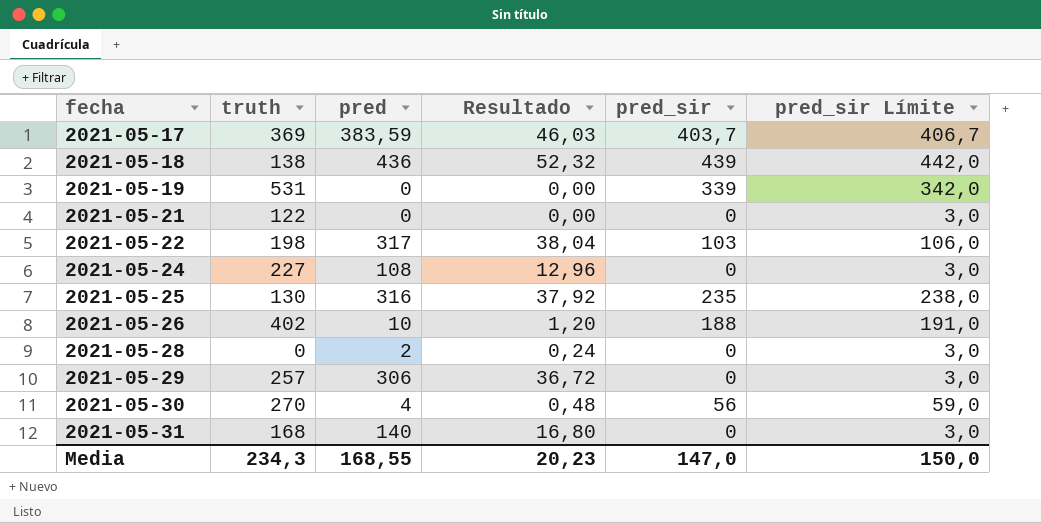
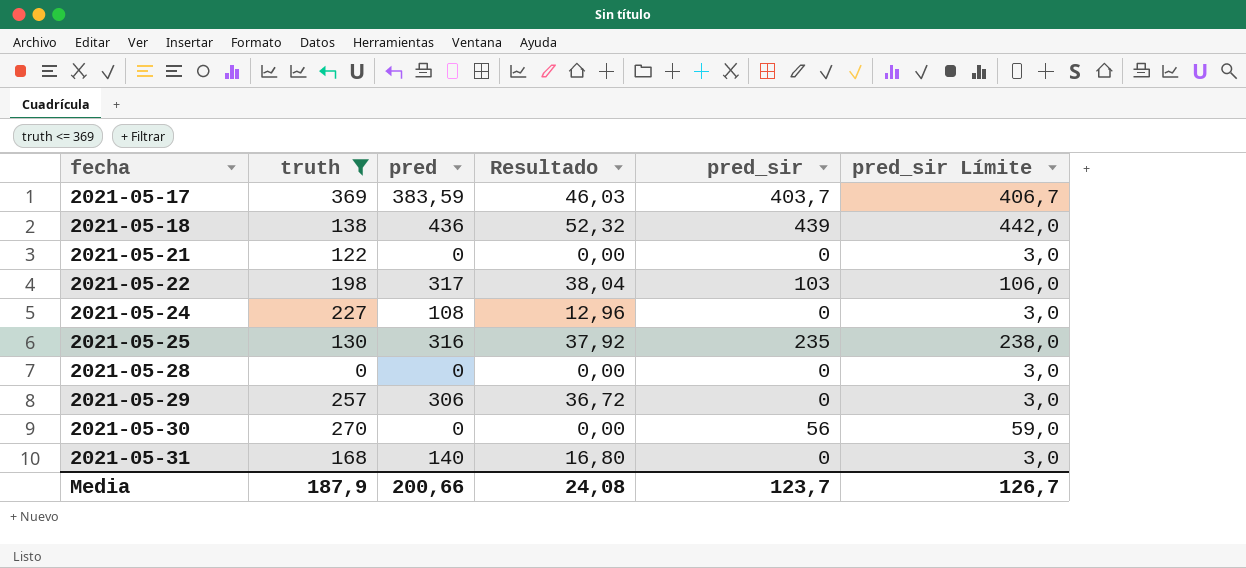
filter: none -> truth <= 369
2021-05-28 | pred: 2 -> 0
2021-05-28 | Resultado: 0,24 -> 0,00
2021-05-30 | pred: 4 -> 0
2021-05-30 | Resultado: 0,48 -> 0,00
Media | truth: 234,3 -> 187,9
Media | pred: 168,55 -> 200,66
Media | Resultado: 20,23 -> 24,08
Media | pred_sir: 147,0 -> 123,7
Media | pred_sir Límite: 150,0 -> 126,7

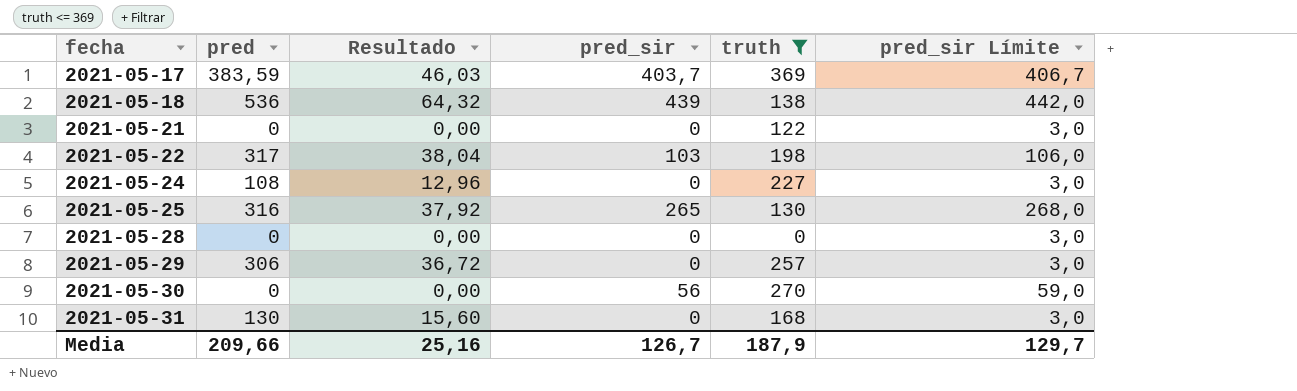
column truth | position: 2 -> 5
2021-05-18 | pred: 436 -> 536
2021-05-18 | Resultado: 52,32 -> 64,32
2021-05-25 | pred_sir: 235 -> 265
2021-05-25 | pred_sir Límite: 238,0 -> 268,0
2021-05-31 | pred: 140 -> 130
2021-05-31 | Resultado: 16,80 -> 15,60
Media | pred: 200,66 -> 209,66
Media | Resultado: 24,08 -> 25,16
Media | pred_sir: 123,7 -> 126,7
Media | pred_sir Límite: 126,7 -> 129,7

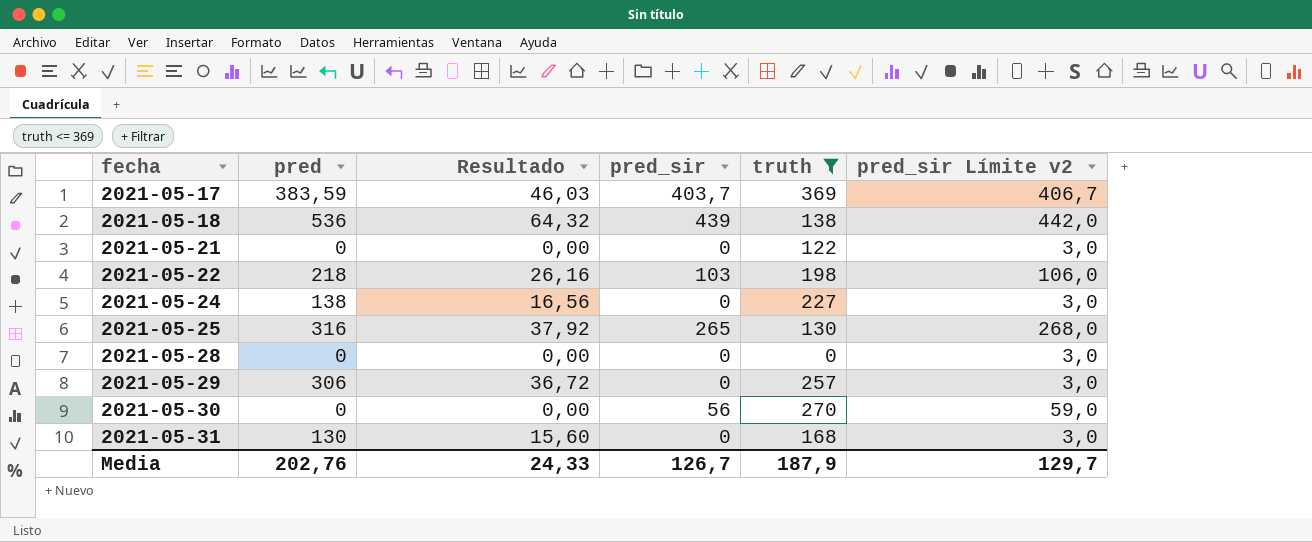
column name: pred_sir Límite -> pred_sir Límite v2
2021-05-22 | pred: 317 -> 218
2021-05-22 | Resultado: 38,04 -> 26,16
2021-05-24 | pred: 108 -> 138
2021-05-24 | Resultado: 12,96 -> 16,56
Media | pred: 209,66 -> 202,76
Media | Resultado: 25,16 -> 24,33

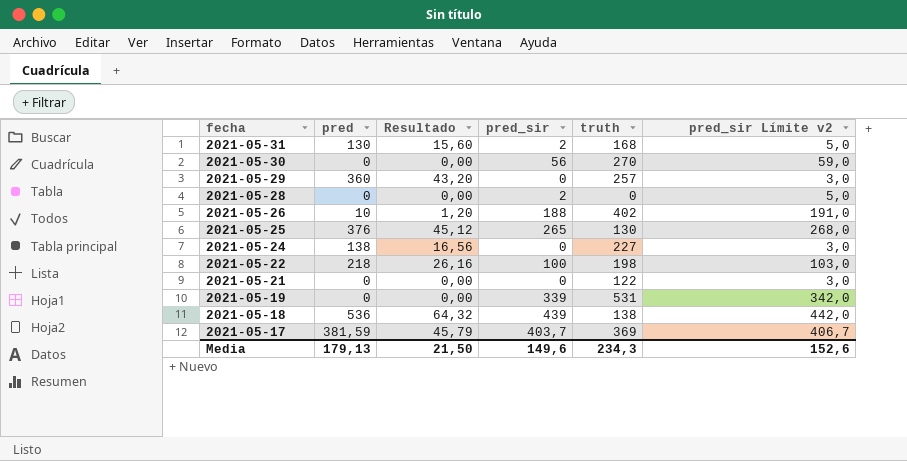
filter: truth <= 369 -> none
row order: fecha ascending -> fecha descending
2021-05-31 | pred_sir: 0 -> 2
2021-05-31 | pred_sir Límite v2: 3,0 -> 5,0
2021-05-29 | pred: 306 -> 360
2021-05-29 | Resultado: 36,72 -> 43,20
2021-05-28 | pred_sir: 0 -> 2
2021-05-28 | pred_sir Límite v2: 3,0 -> 5,0
2021-05-25 | pred: 316 -> 376
2021-05-25 | Resultado: 37,92 -> 45,12
2021-05-22 | pred_sir: 103 -> 100
2021-05-22 | pred_sir Límite v2: 106,0 -> 103,0
2021-05-17 | pred: 383,59 -> 381,59
2021-05-17 | Resultado: 46,03 -> 45,79
Media | pred: 202,76 -> 179,13
Media | Resultado: 24,33 -> 21,50
Media | pred_sir: 126,7 -> 149,6
Media | truth: 187,9 -> 234,3
Media | pred_sir Límite v2: 129,7 -> 152,6

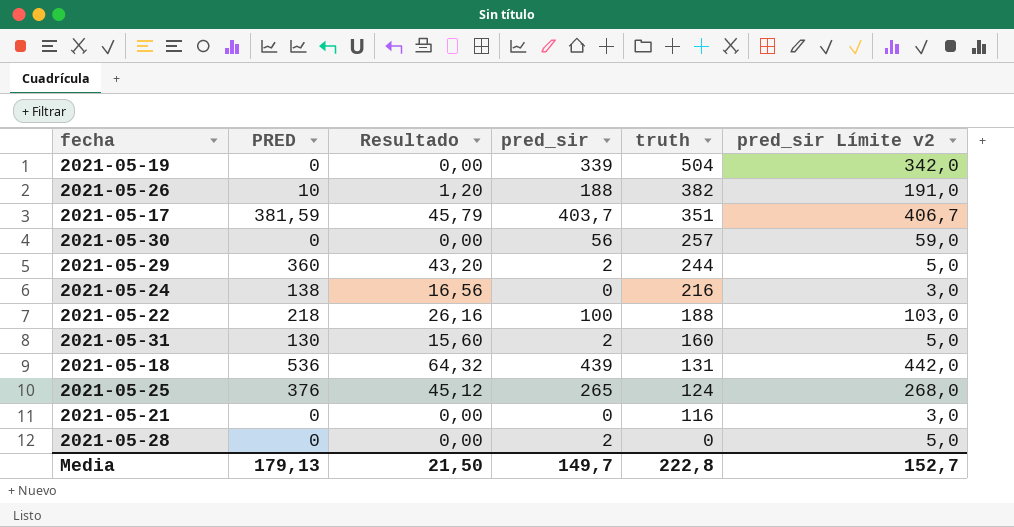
row order: fecha descending -> truth descending
column name: pred -> PRED
2021-05-19 | truth: 531 -> 504
2021-05-26 | truth: 402 -> 382
2021-05-17 | truth: 369 -> 351
2021-05-30 | truth: 270 -> 257
2021-05-29 | pred_sir: 0 -> 2
2021-05-29 | truth: 257 -> 244
2021-05-29 | pred_sir Límite v2: 3,0 -> 5,0
2021-05-24 | truth: 227 -> 216
2021-05-22 | truth: 198 -> 188
2021-05-31 | truth: 168 -> 160
2021-05-18 | truth: 138 -> 131
2021-05-25 | truth: 130 -> 124
2021-05-21 | truth: 122 -> 116
Media | pred_sir: 149,6 -> 149,7
Media | truth: 234,3 -> 222,8
Media | pred_sir Límite v2: 152,6 -> 152,7

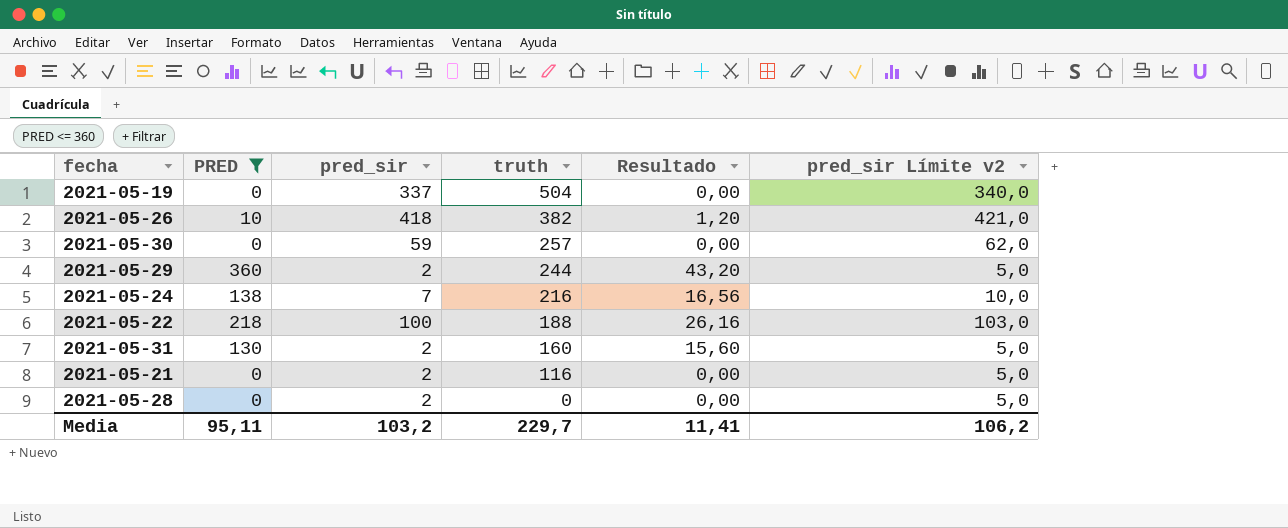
filter: none -> PRED <= 360
column Resultado | position: 3 -> 5
2021-05-19 | pred_sir: 339 -> 337
2021-05-19 | pred_sir Límite v2: 342,0 -> 340,0
2021-05-26 | pred_sir: 188 -> 418
2021-05-26 | pred_sir Límite v2: 191,0 -> 421,0
2021-05-30 | pred_sir: 56 -> 59
2021-05-30 | pred_sir Límite v2: 59,0 -> 62,0
2021-05-24 | pred_sir: 0 -> 7
2021-05-24 | pred_sir Límite v2: 3,0 -> 10,0
2021-05-21 | pred_sir: 0 -> 2
2021-05-21 | pred_sir Límite v2: 3,0 -> 5,0
Media | PRED: 179,13 -> 95,11
Media | pred_sir: 149,7 -> 103,2
Media | truth: 222,8 -> 229,7
Media | Resultado: 21,50 -> 11,41
Media | pred_sir Límite v2: 152,7 -> 106,2

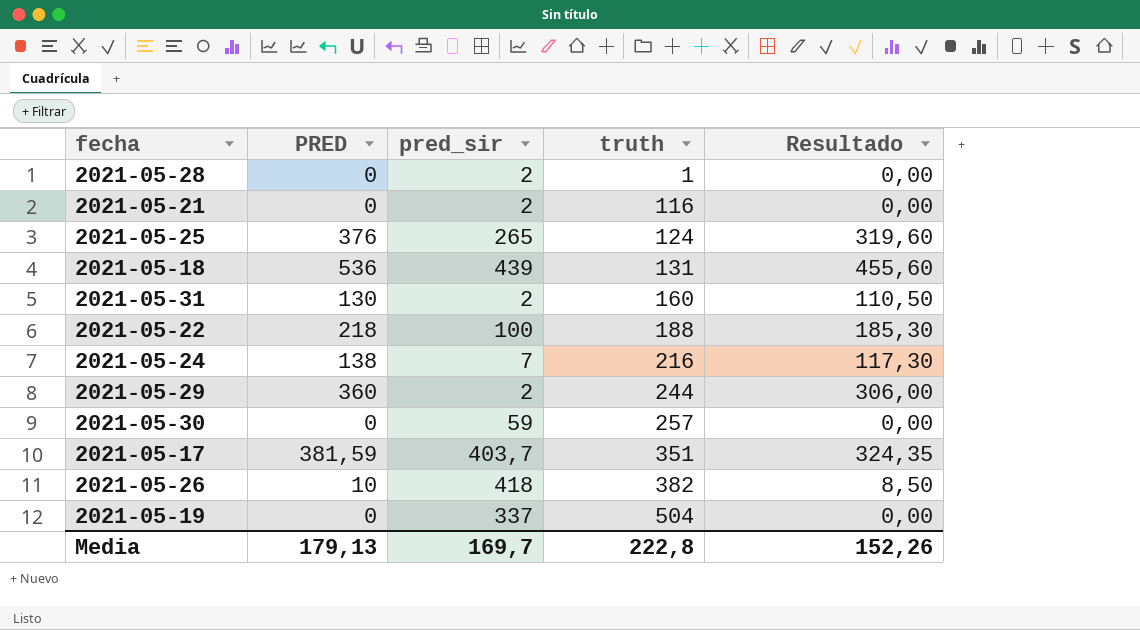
filter: PRED <= 360 -> none
row order: truth descending -> truth ascending
column pred_sir Límite v2 | formula: [pred_sir] + 3 -> none
column Resultado | formula: [PRED] * 0,12 -> [PRED] * 0,85
2021-05-28 | truth: 0 -> 1
Media | PRED: 95,11 -> 179,13
Media | pred_sir: 103,2 -> 169,7
Media | truth: 229,7 -> 222,8
Media | Resultado: 11,41 -> 152,26

